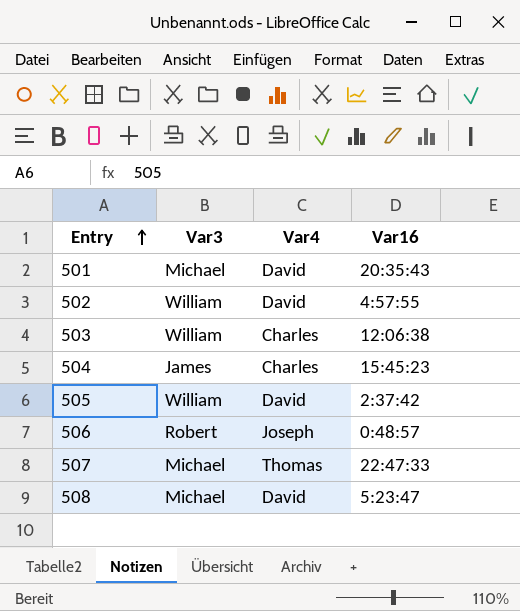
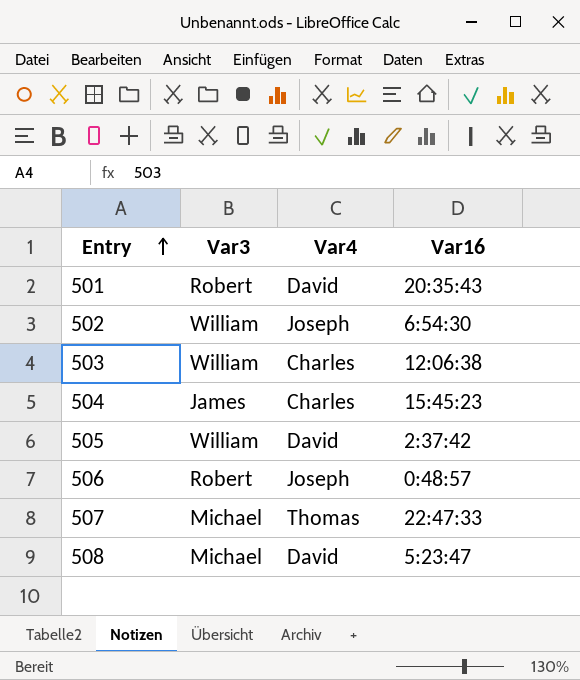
501 | Var3: Michael -> Robert
502 | Var4: David -> Joseph
502 | Var16: 4:57:55 -> 6:54:30

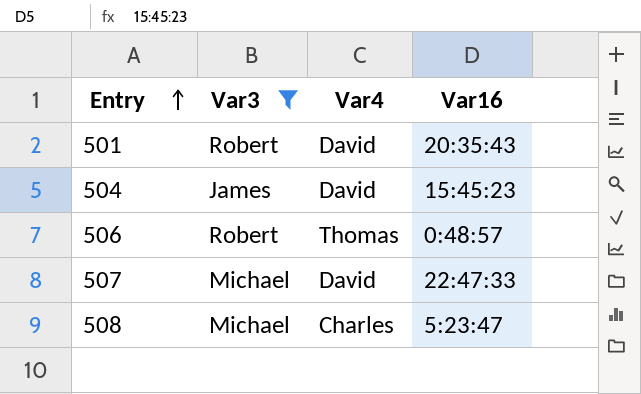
filter: none -> Var3 != William
504 | Var4: Charles -> David
506 | Var4: Joseph -> Thomas
507 | Var4: Thomas -> David
508 | Var4: David -> Charles

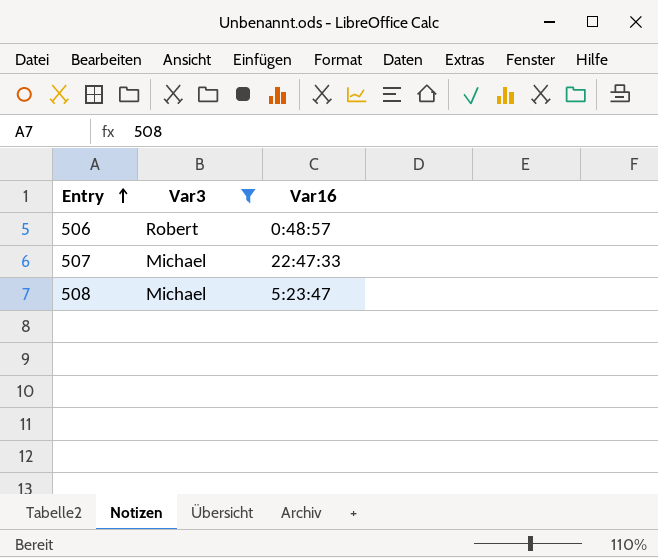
column Var4 | position: 3 -> none
row 501: Robert | David | 20:35:43 -> none
row 504: James | David | 15:45:23 -> none

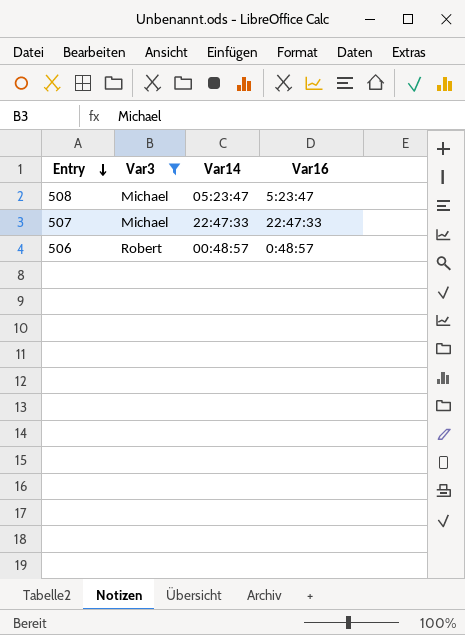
row order: Entry ascending -> Entry descending
column Var14 | position: none -> 3

